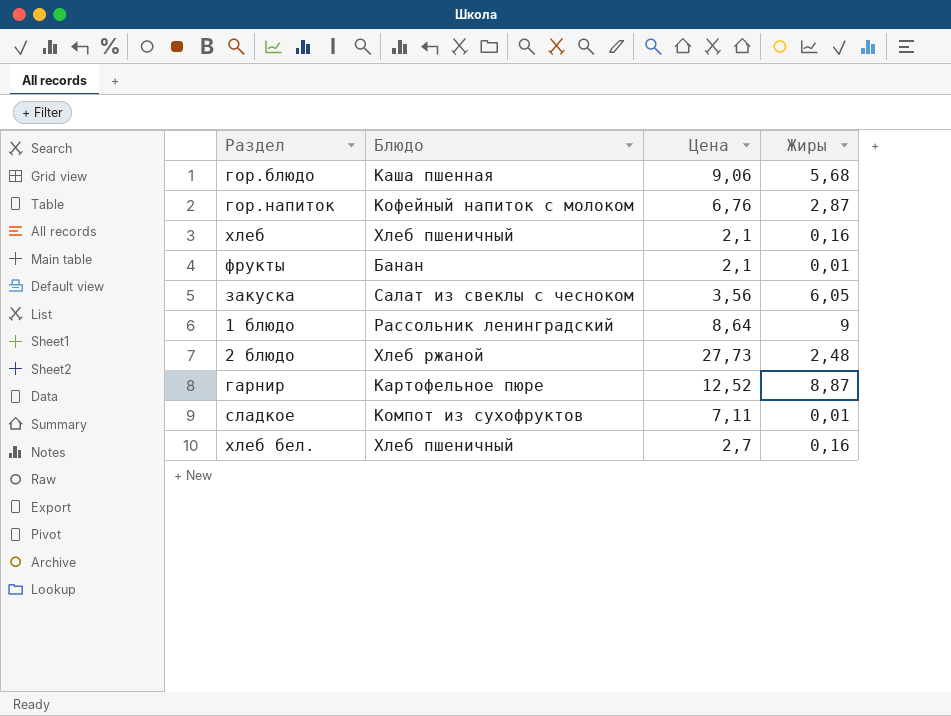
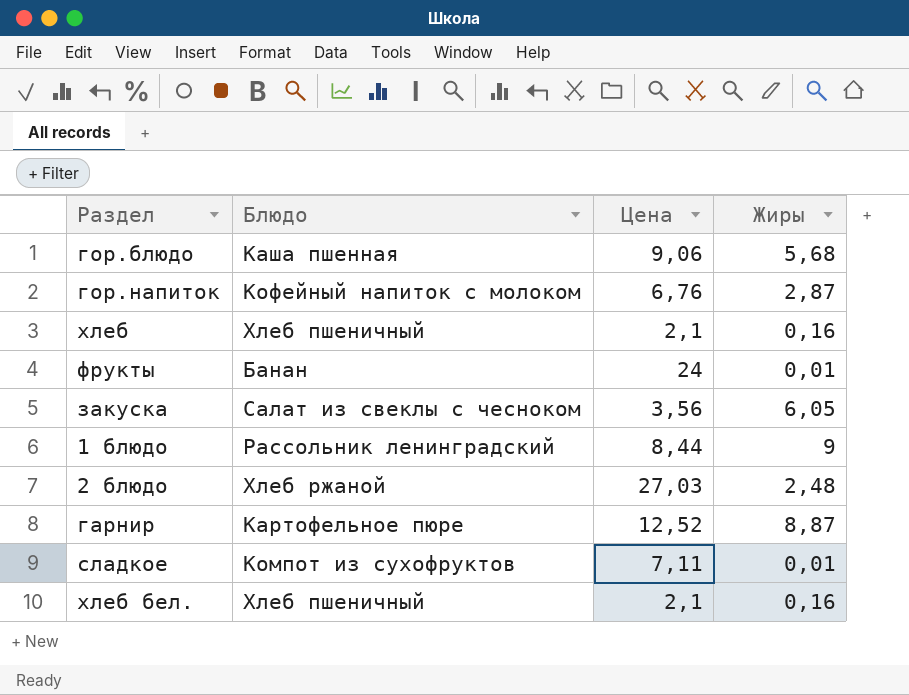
фрукты | Цена: 2,1 -> 24
1 блюдо | Цена: 8,64 -> 8,44
2 блюдо | Цена: 27,73 -> 27,03
хлеб бел. | Цена: 2,7 -> 2,1

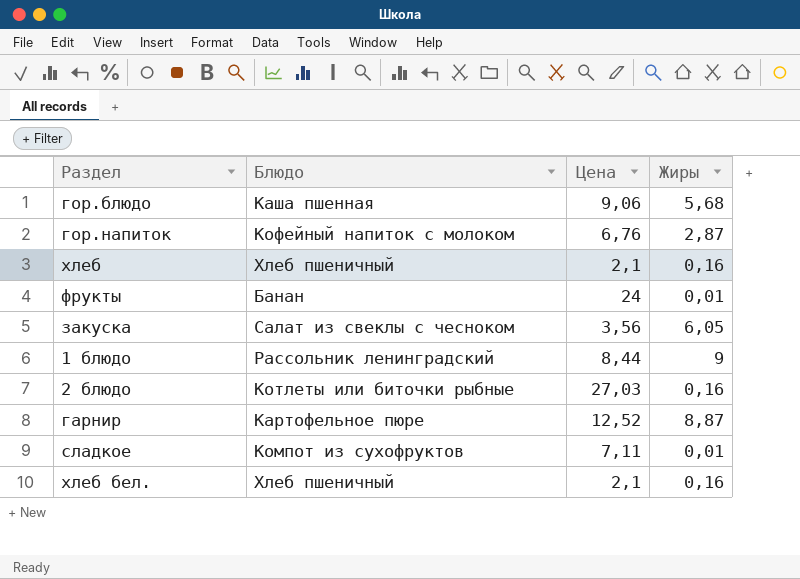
2 блюдо | Блюдо: Хлеб ржаной -> Котлеты или биточки рыбные
2 блюдо | Жиры: 2,48 -> 0,16

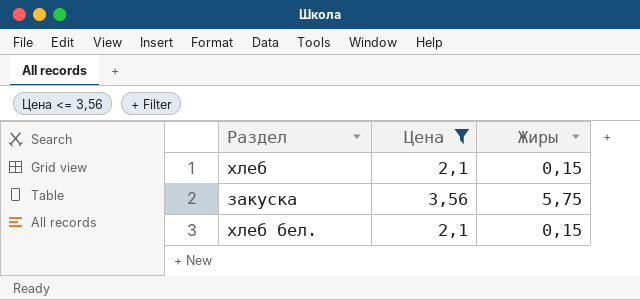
filter: none -> Цена <= 3,56
column Блюдо | position: 2 -> none
хлеб | Жиры: 0,16 -> 0,15
закуска | Жиры: 6,05 -> 5,75
хлеб бел. | Жиры: 0,16 -> 0,15

